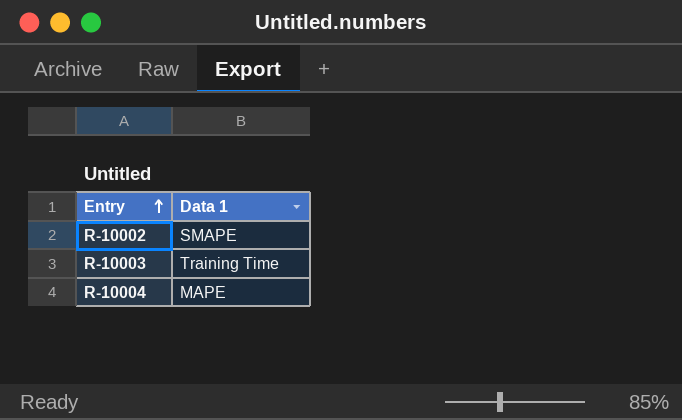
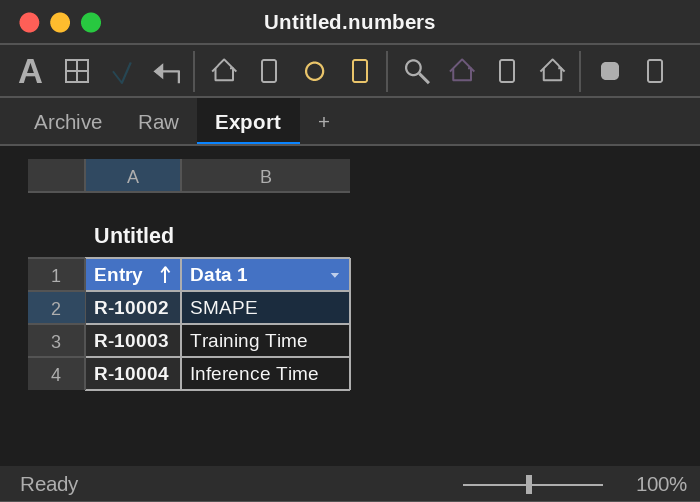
R-10004 | Data 1: MAPE -> Inference Time

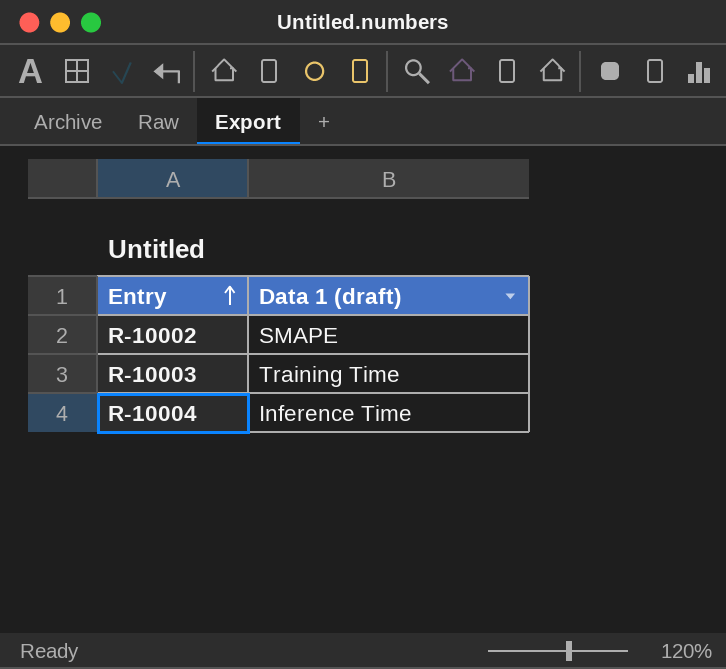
column name: Data 1 -> Data 1 (draft)

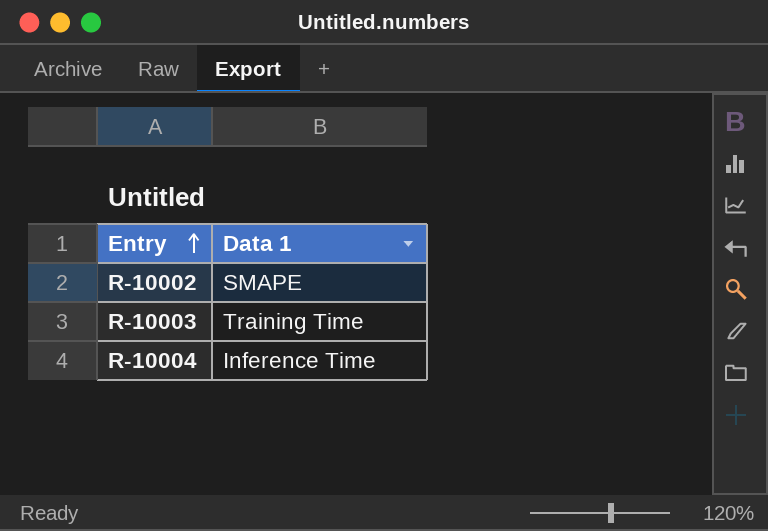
column name: Data 1 (draft) -> Data 1

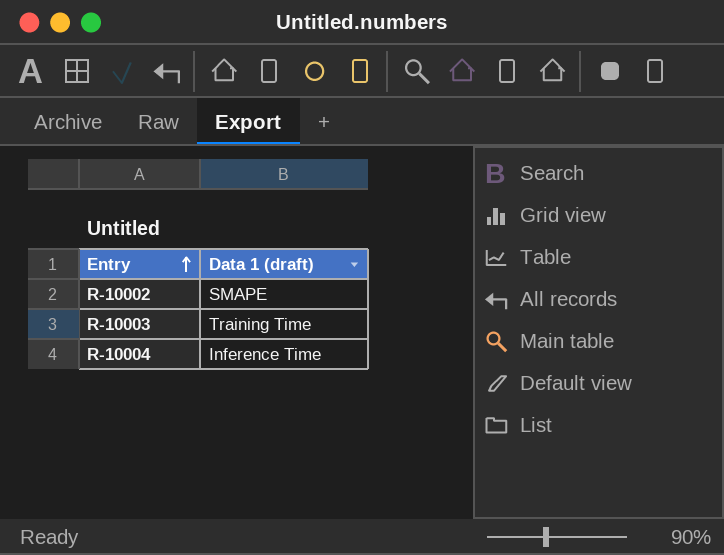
column name: Data 1 -> Data 1 (draft)

